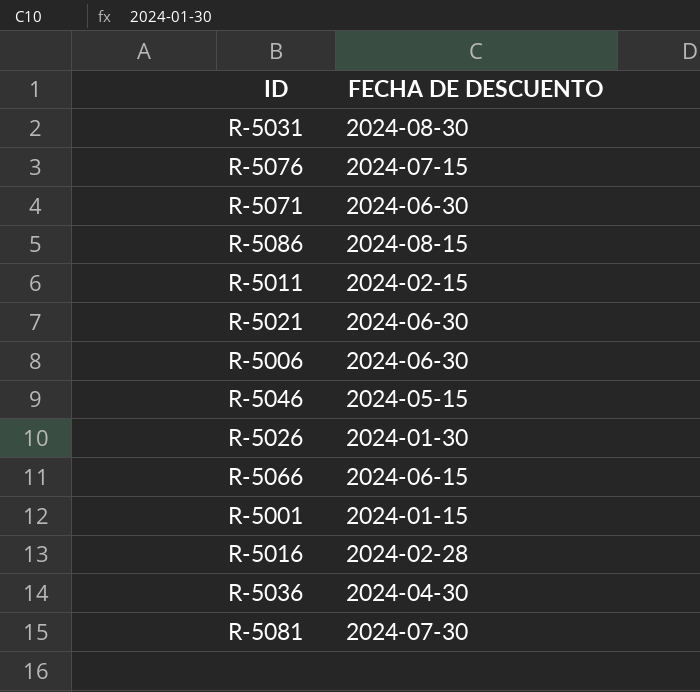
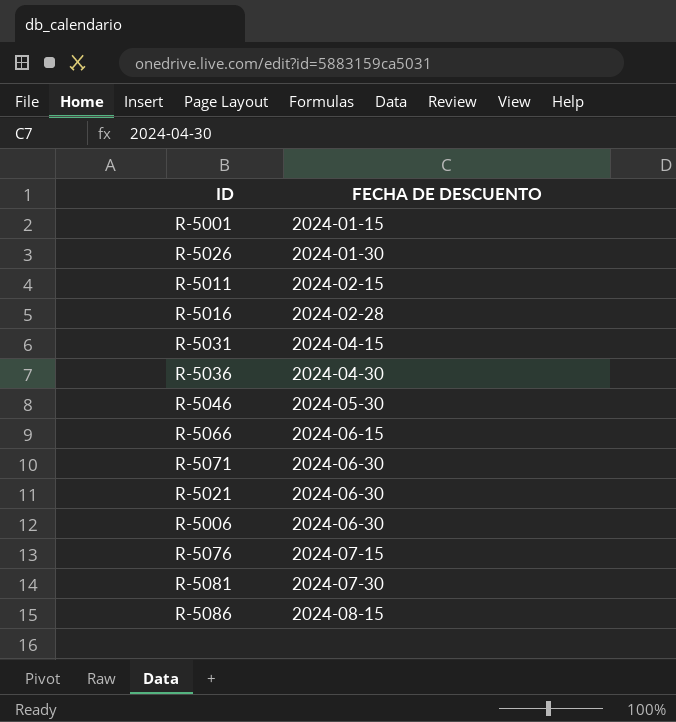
row order: none -> FECHA DE DESCUENTO ascending
R-5031 | FECHA DE DESCUENTO: 2024-08-30 -> 2024-04-15
R-5046 | FECHA DE DESCUENTO: 2024-05-15 -> 2024-05-30

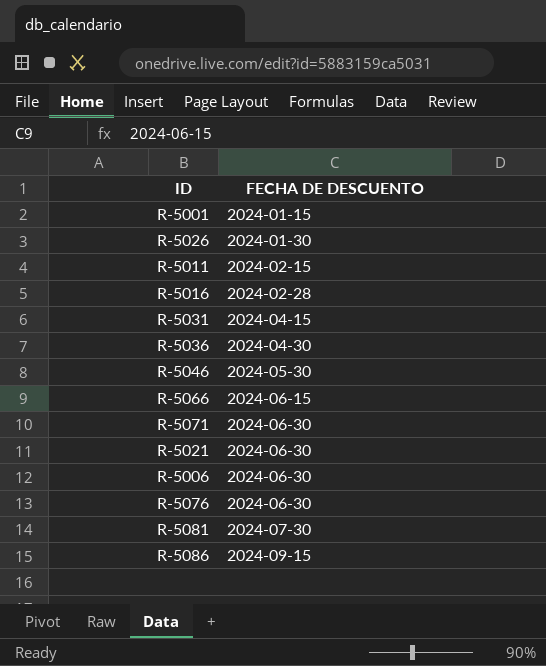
R-5076 | FECHA DE DESCUENTO: 2024-07-15 -> 2024-06-30
R-5086 | FECHA DE DESCUENTO: 2024-08-15 -> 2024-09-15

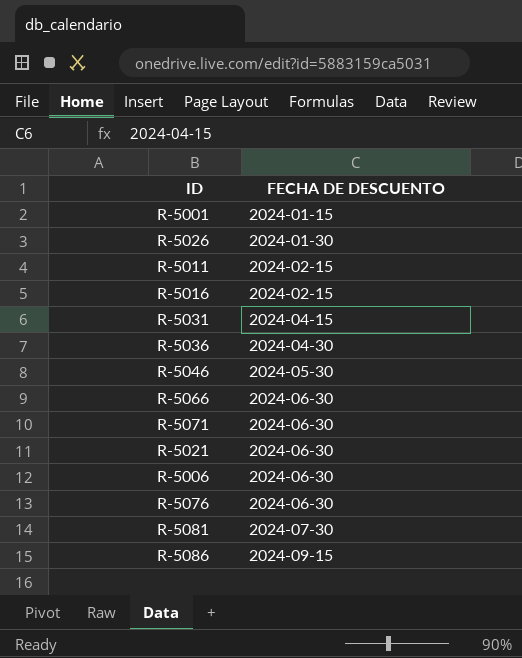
R-5016 | FECHA DE DESCUENTO: 2024-02-28 -> 2024-02-15
R-5066 | FECHA DE DESCUENTO: 2024-06-15 -> 2024-06-30

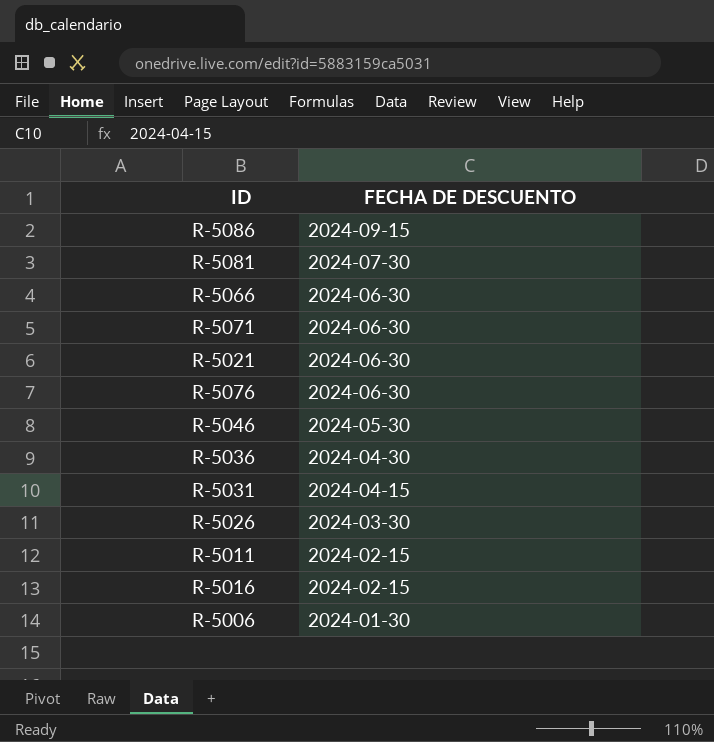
row order: FECHA DE DESCUENTO ascending -> FECHA DE DESCUENTO descending
row R-5001: 2024-01-15 -> none
R-5026 | FECHA DE DESCUENTO: 2024-01-30 -> 2024-03-30
R-5006 | FECHA DE DESCUENTO: 2024-06-30 -> 2024-01-30

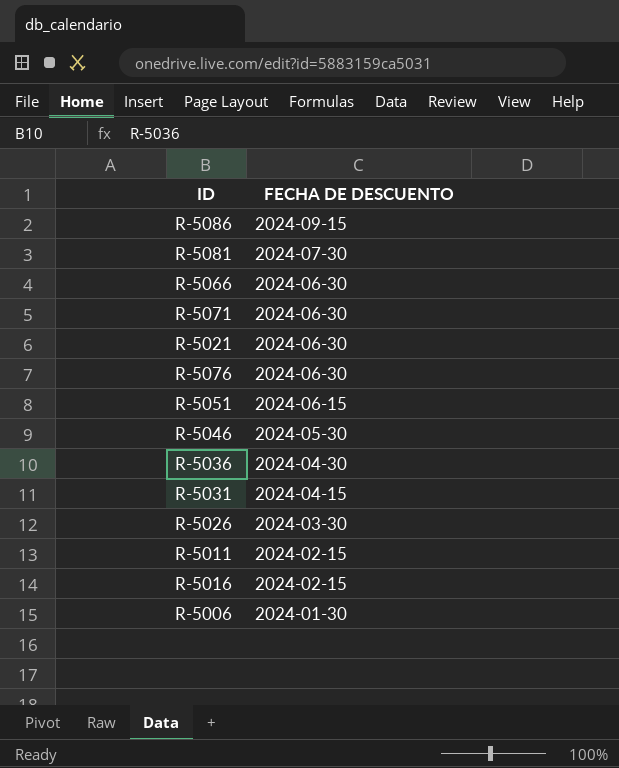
row R-5051: none -> 2024-06-15

